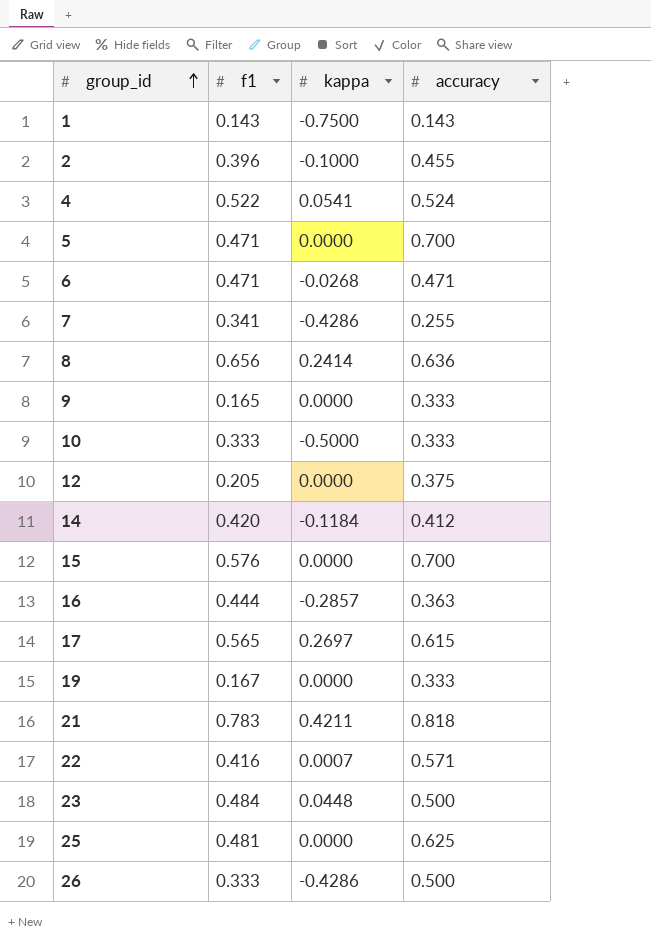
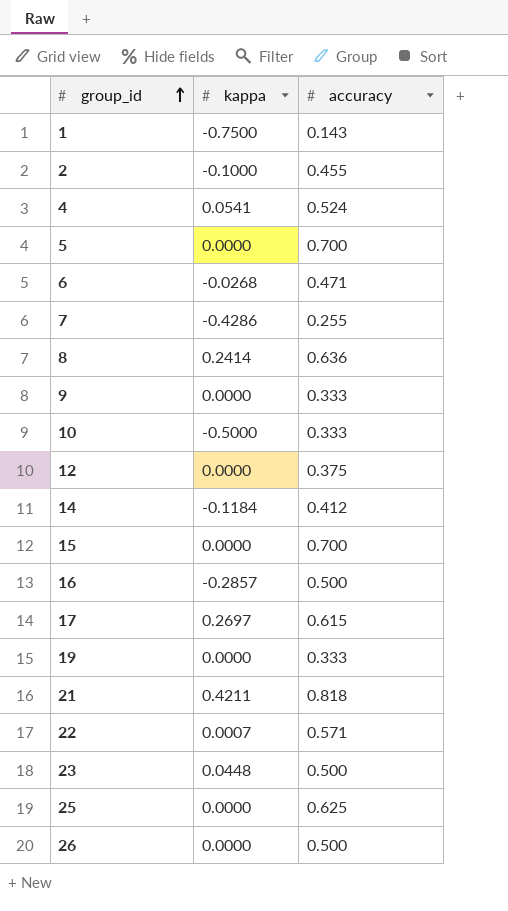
column f1 | position: 2 -> none
16 | accuracy: 0.363 -> 0.500
26 | kappa: -0.4286 -> 0.0000

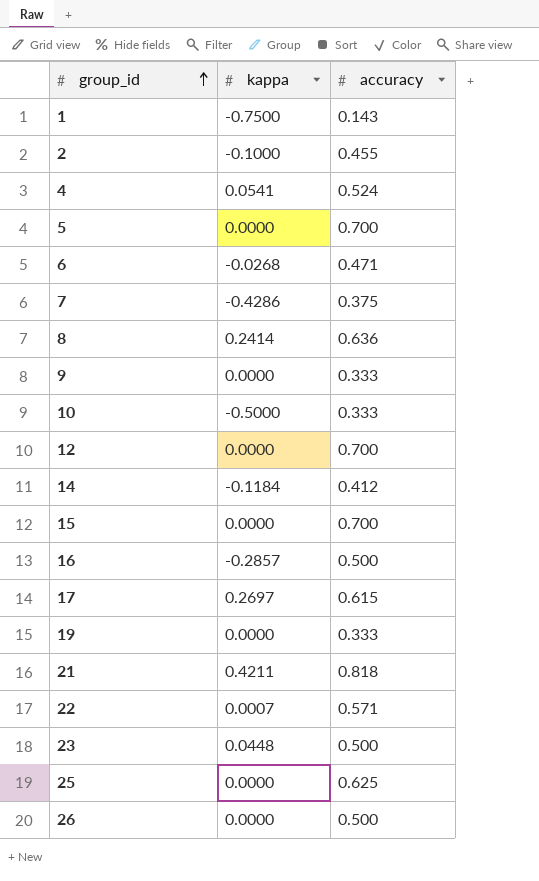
7 | accuracy: 0.255 -> 0.375
12 | accuracy: 0.375 -> 0.700

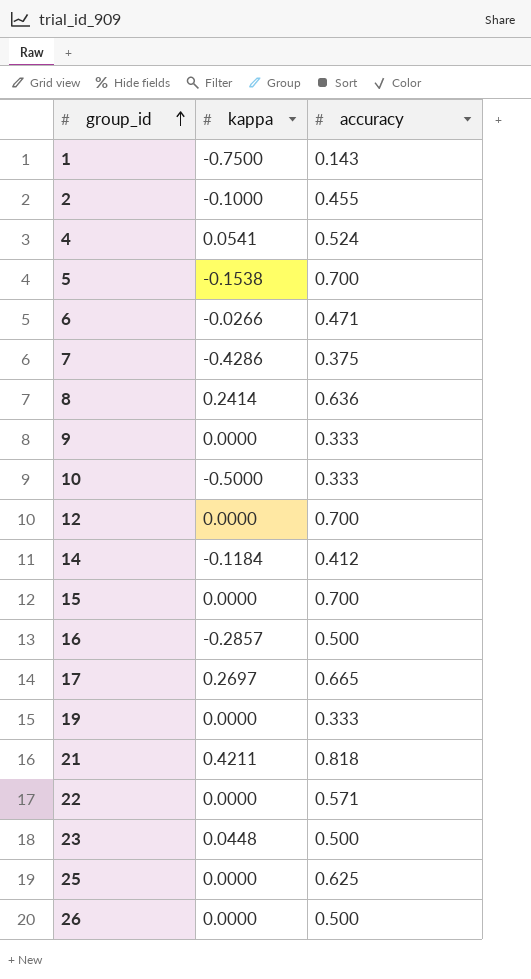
5 | kappa: 0.0000 -> -0.1538
6 | kappa: -0.0268 -> -0.0266
17 | accuracy: 0.615 -> 0.665
22 | kappa: 0.0007 -> 0.0000

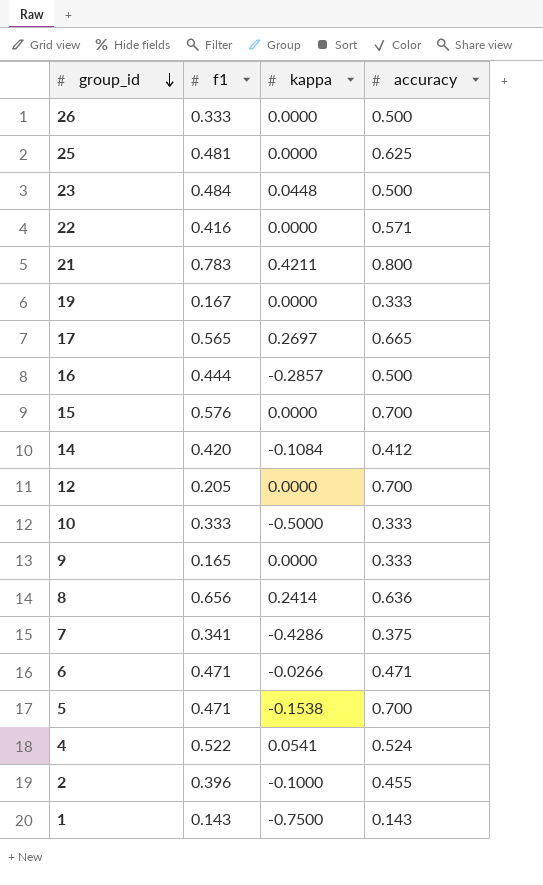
row order: group_id ascending -> group_id descending
column f1 | position: none -> 2
21 | accuracy: 0.818 -> 0.800
14 | kappa: -0.1184 -> -0.1084

